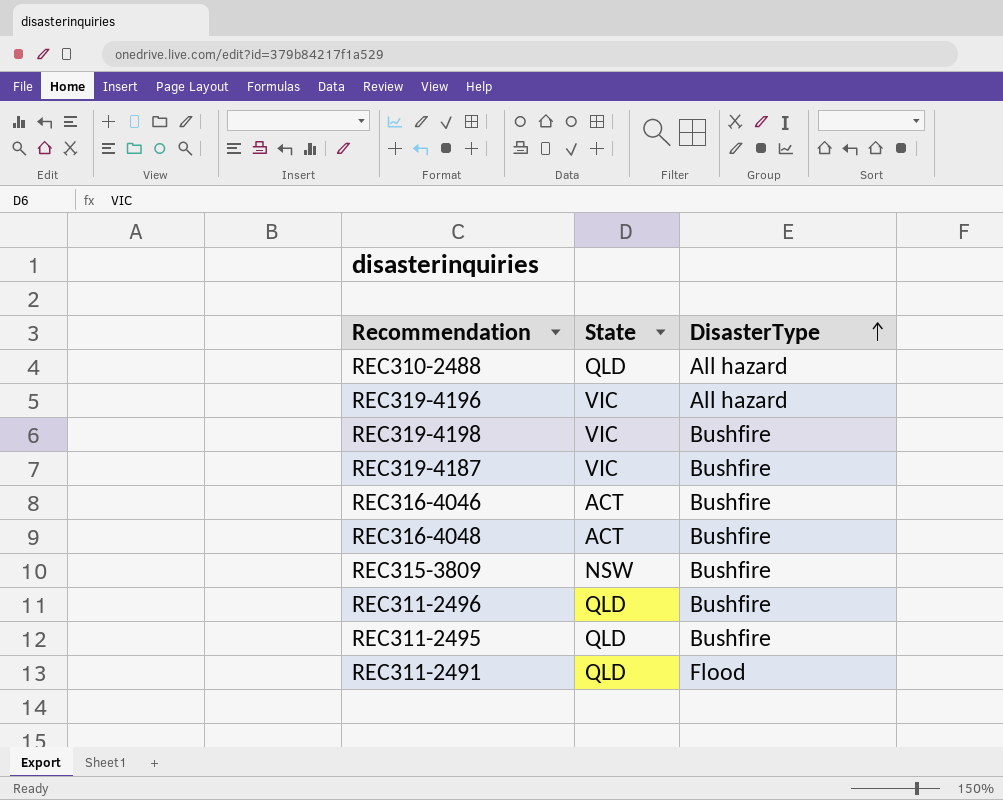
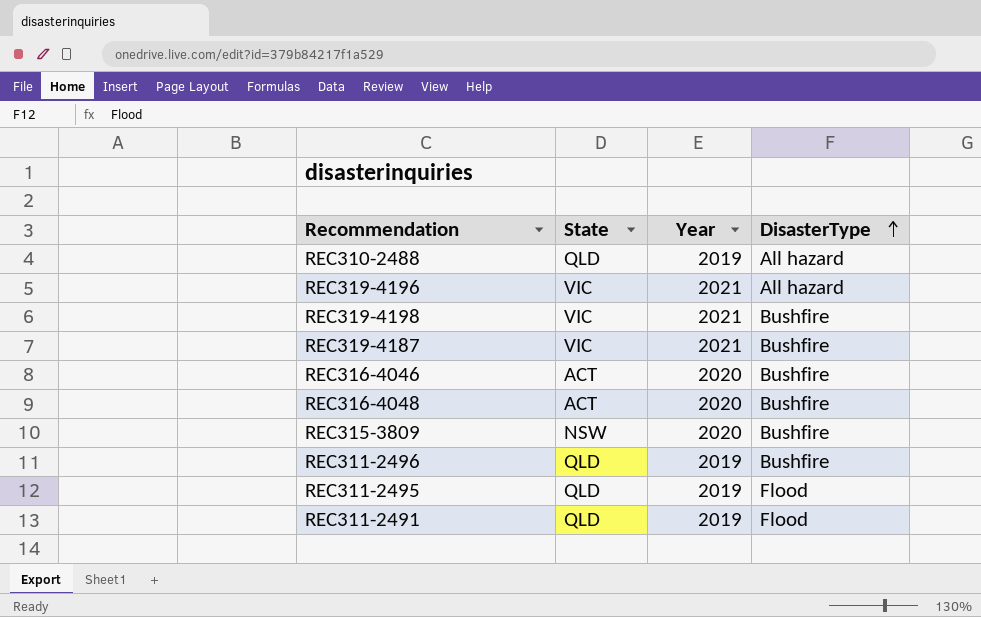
column Year | position: none -> 3
REC311-2495 | DisasterType: Bushfire -> Flood

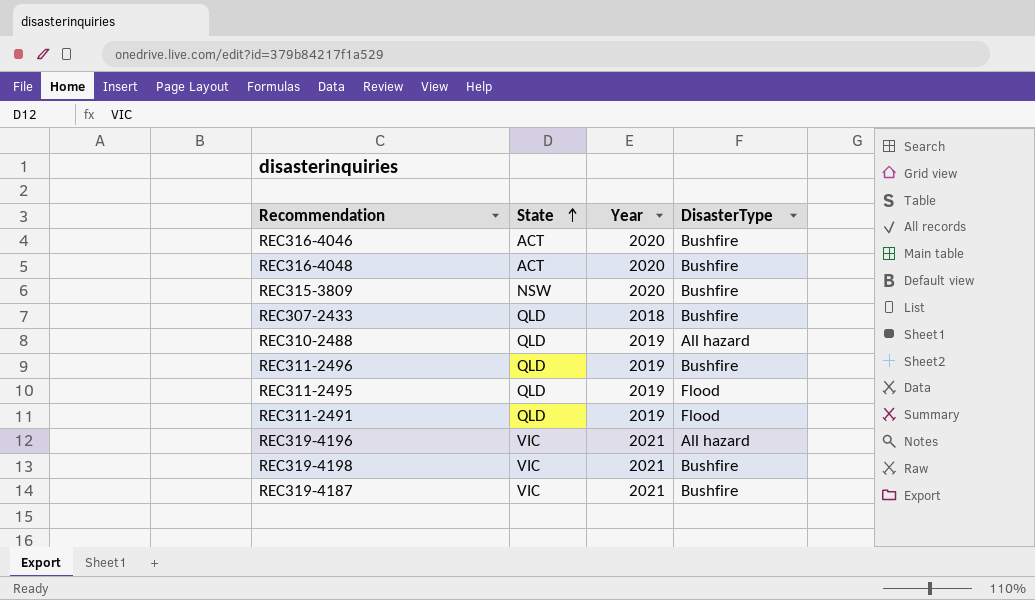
row order: DisasterType ascending -> State ascending
row REC307-2433: none -> QLD | 2018 | Bushfire

